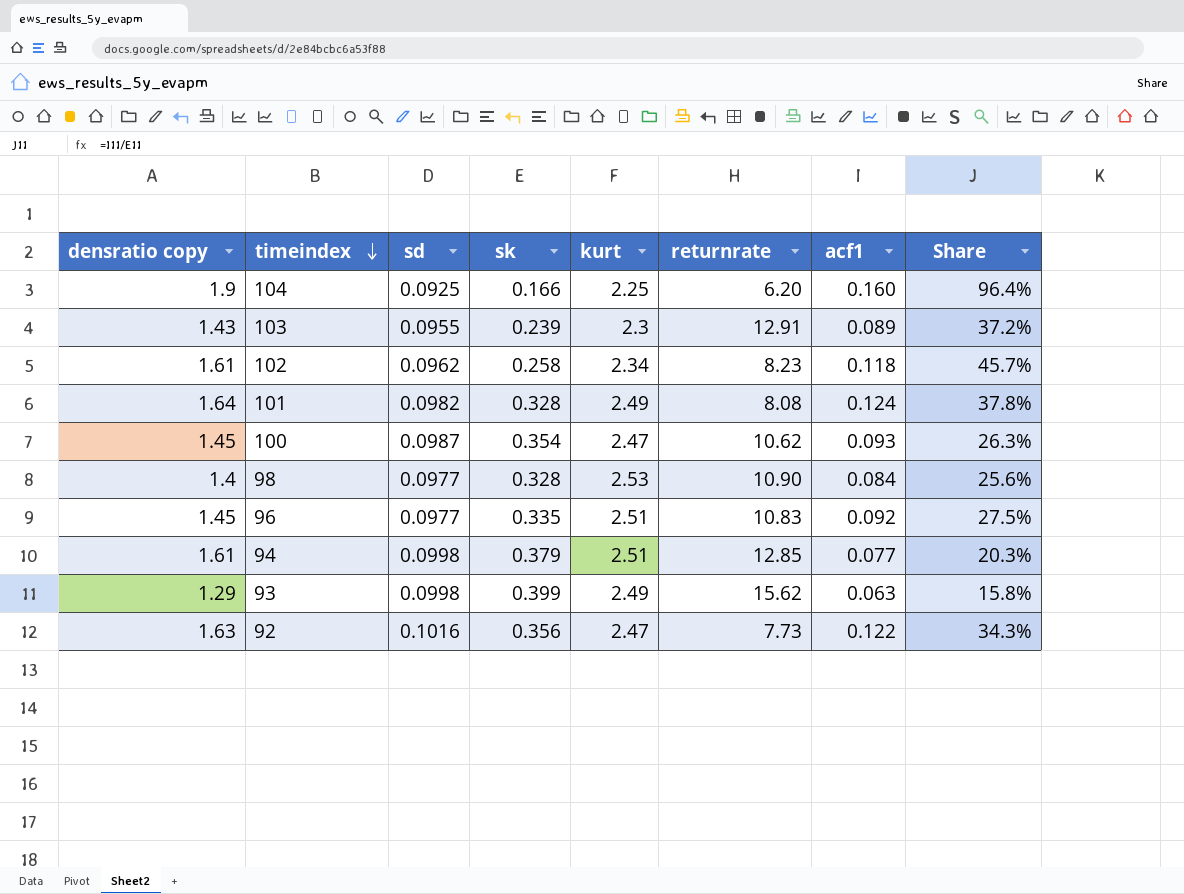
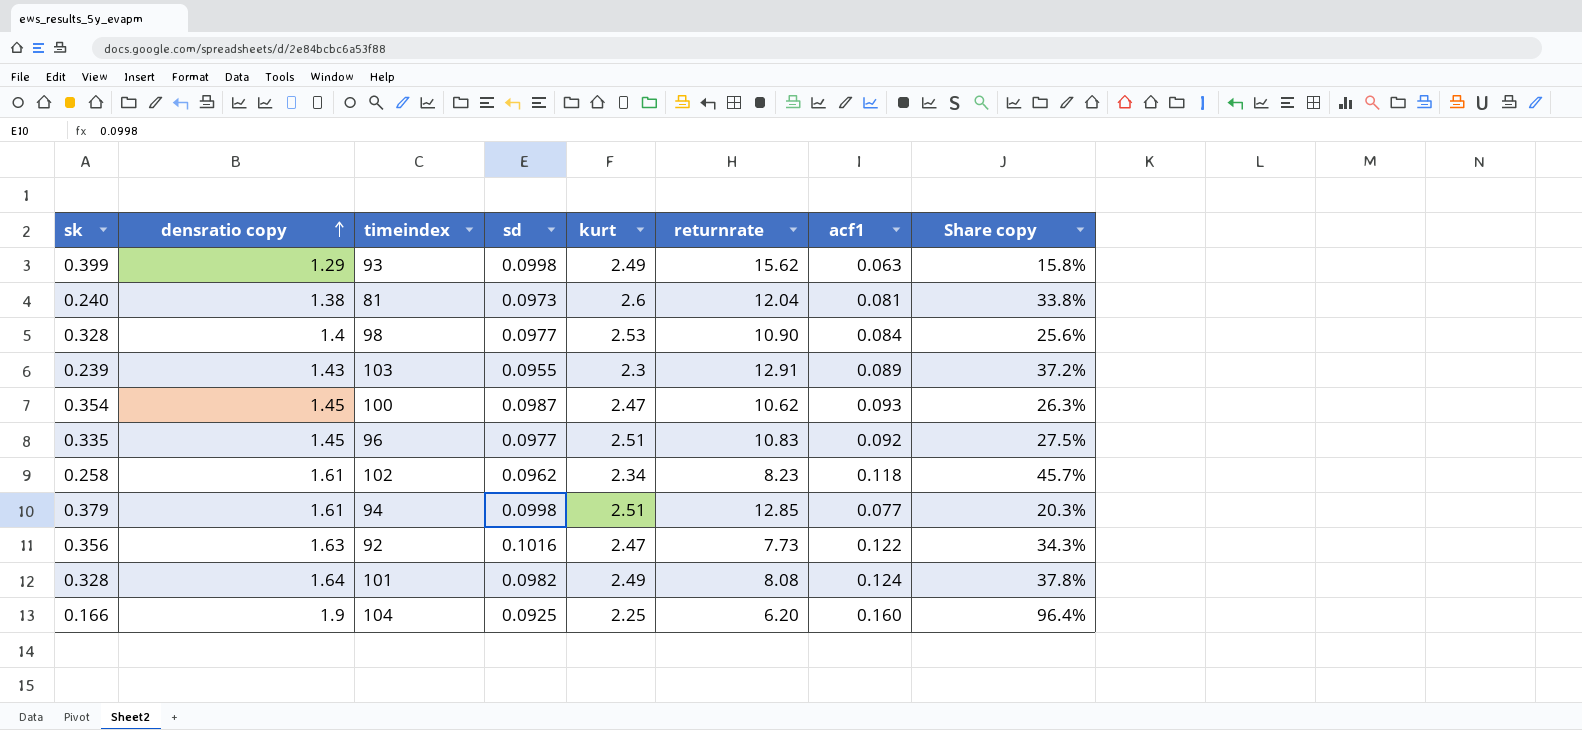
row order: timeindex descending -> densratio copy ascending
column sk | position: 4 -> 1
column name: Share -> Share copy
row 81: none -> 0.240 | 1.38 | 0.0973 | 2.6 | 12.04 | 0.081 | 33.8%

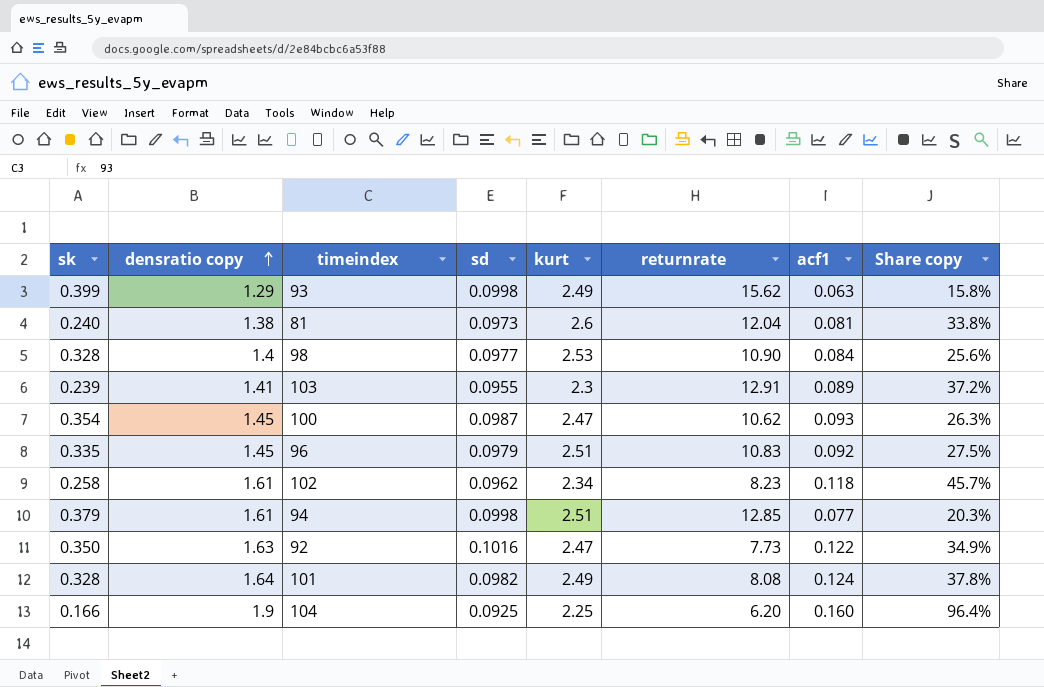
103 | densratio copy: 1.43 -> 1.41
96 | sd: 0.0977 -> 0.0979
92 | sk: 0.356 -> 0.350
92 | Share copy: 34.3% -> 34.9%

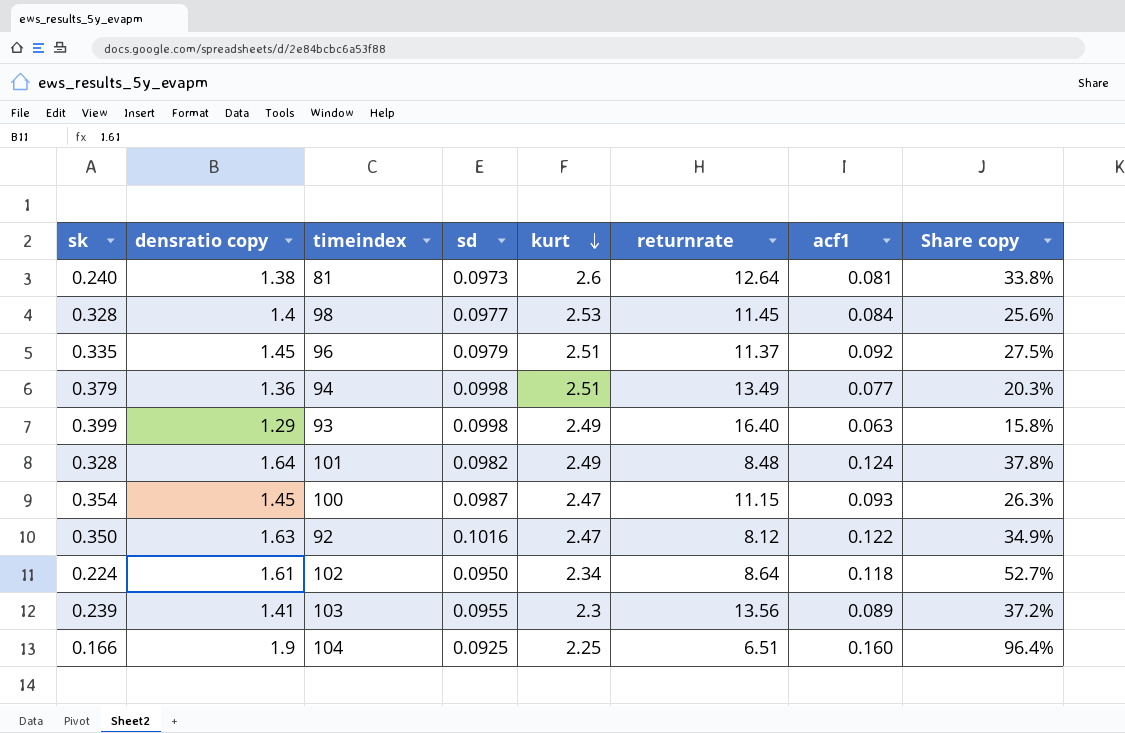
row order: densratio copy ascending -> kurt descending
81 | returnrate: 12.04 -> 12.64
98 | returnrate: 10.90 -> 11.45
96 | returnrate: 10.83 -> 11.37
94 | densratio copy: 1.61 -> 1.36
94 | returnrate: 12.85 -> 13.49
93 | returnrate: 15.62 -> 16.40
101 | returnrate: 8.08 -> 8.48
100 | returnrate: 10.62 -> 11.15
92 | returnrate: 7.73 -> 8.12
102 | sk: 0.258 -> 0.224
102 | sd: 0.0962 -> 0.0950
102 | returnrate: 8.23 -> 8.64
102 | Share copy: 45.7% -> 52.7%
103 | returnrate: 12.91 -> 13.56
104 | returnrate: 6.20 -> 6.51

